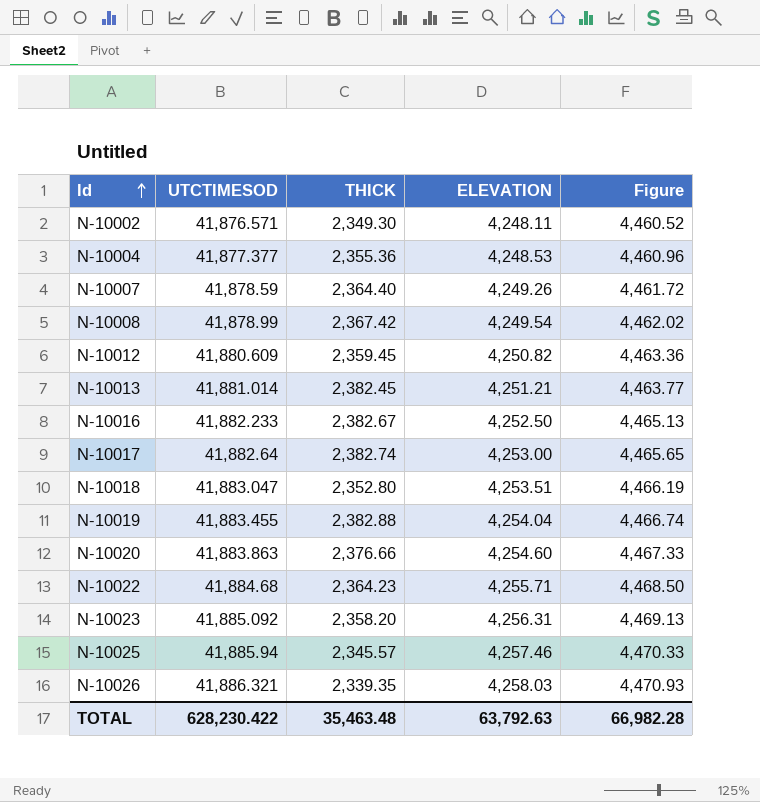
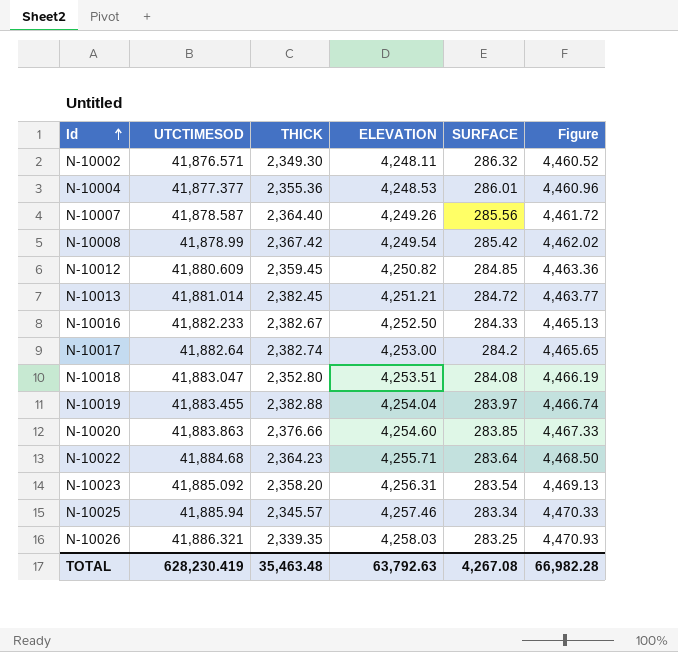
column SURFACE | position: none -> 5
N-10007 | UTCTIMESOD: 41,878.59 -> 41,878.587
TOTAL | UTCTIMESOD: 628,230.422 -> 628,230.419

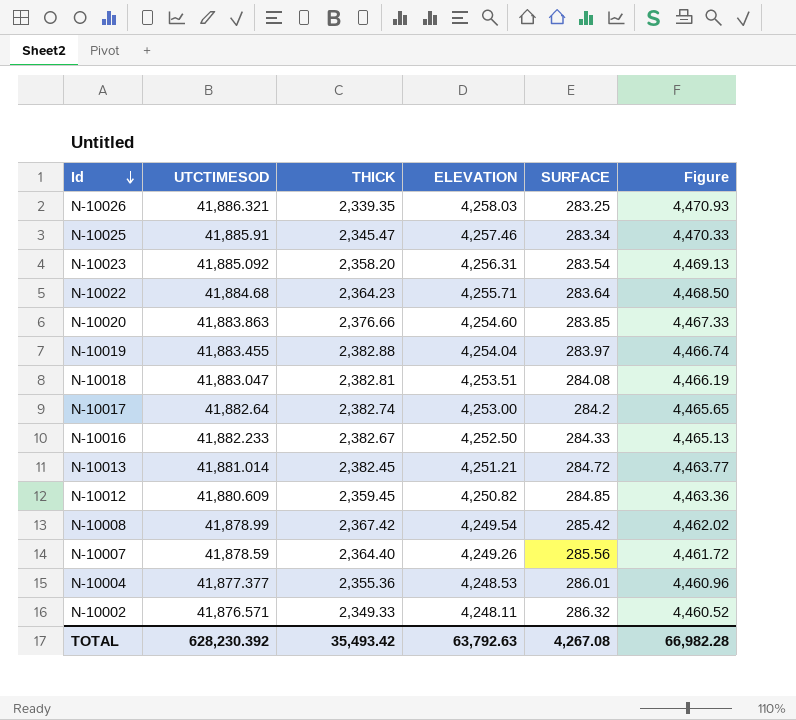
row order: Id ascending -> Id descending
N-10025 | UTCTIMESOD: 41,885.94 -> 41,885.91
N-10025 | THICK: 2,345.57 -> 2,345.47
N-10018 | THICK: 2,352.80 -> 2,382.81
N-10007 | UTCTIMESOD: 41,878.587 -> 41,878.59
N-10002 | THICK: 2,349.30 -> 2,349.33
TOTAL | UTCTIMESOD: 628,230.419 -> 628,230.392
TOTAL | THICK: 35,463.48 -> 35,493.42

